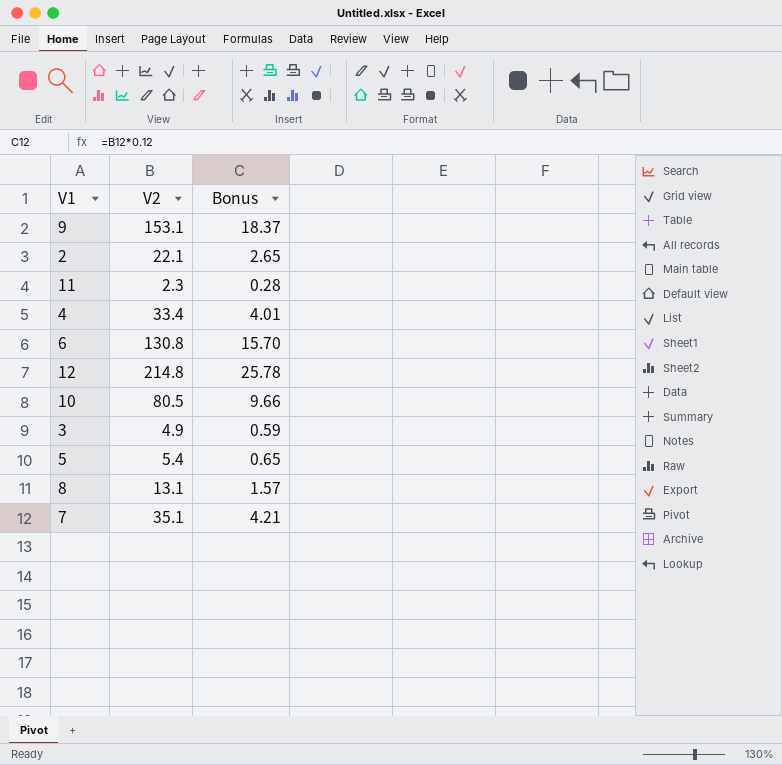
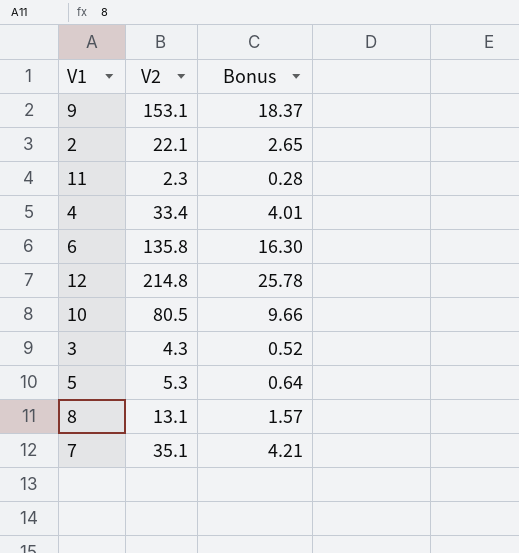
6 | V2: 130.8 -> 135.8
6 | Bonus: 15.70 -> 16.30
3 | V2: 4.9 -> 4.3
3 | Bonus: 0.59 -> 0.52
5 | V2: 5.4 -> 5.3
5 | Bonus: 0.65 -> 0.64

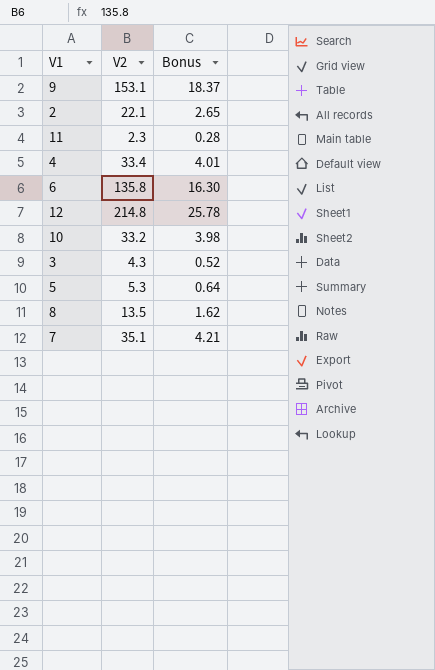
10 | V2: 80.5 -> 33.2
10 | Bonus: 9.66 -> 3.98
8 | V2: 13.1 -> 13.5
8 | Bonus: 1.57 -> 1.62

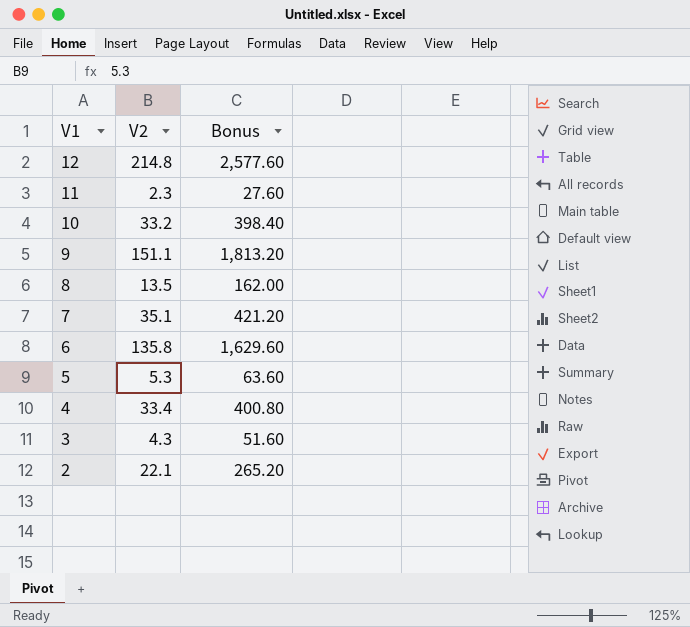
row order: none -> V1 descending
column Bonus | formula: [V2] * 0.12 -> [V2] * 12
9 | V2: 153.1 -> 151.1

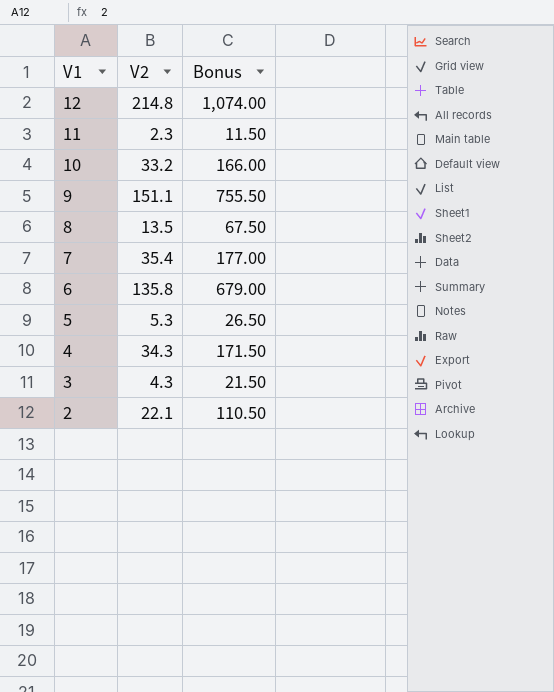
column Bonus | formula: [V2] * 12 -> [V2] * 5
7 | V2: 35.1 -> 35.4
4 | V2: 33.4 -> 34.3

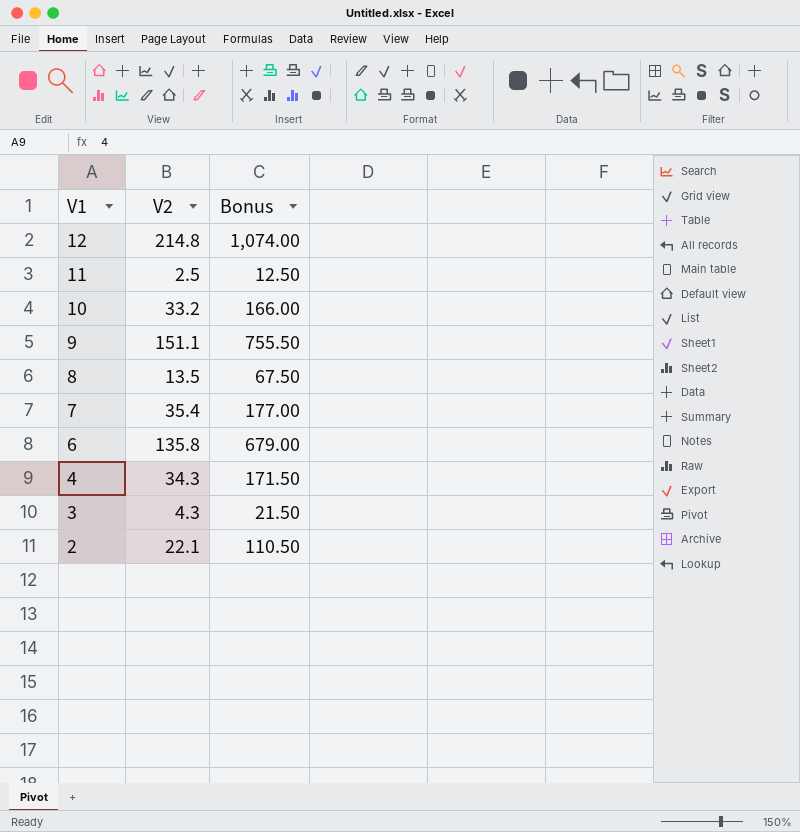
row 5: 5.3 | 26.50 -> none
11 | V2: 2.3 -> 2.5
11 | Bonus: 11.50 -> 12.50

